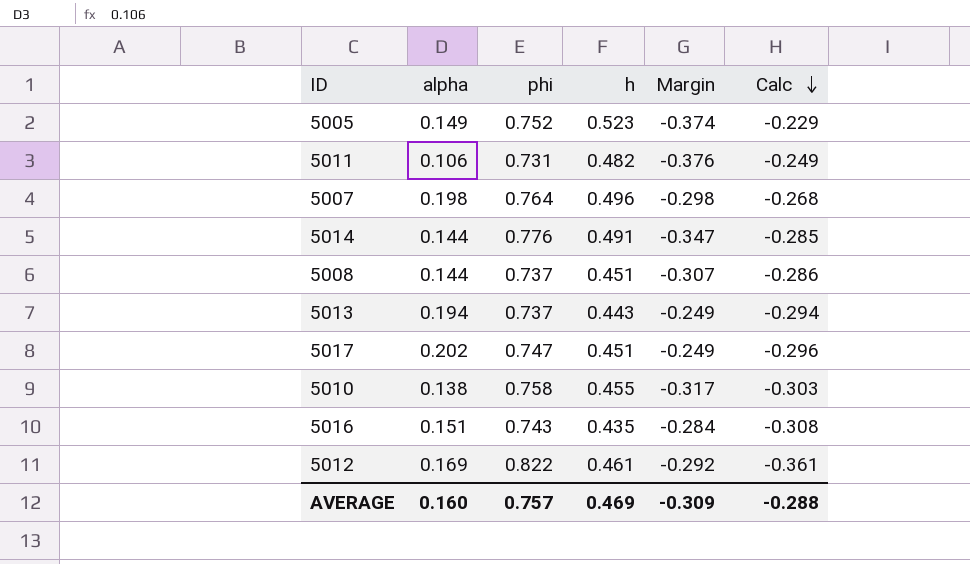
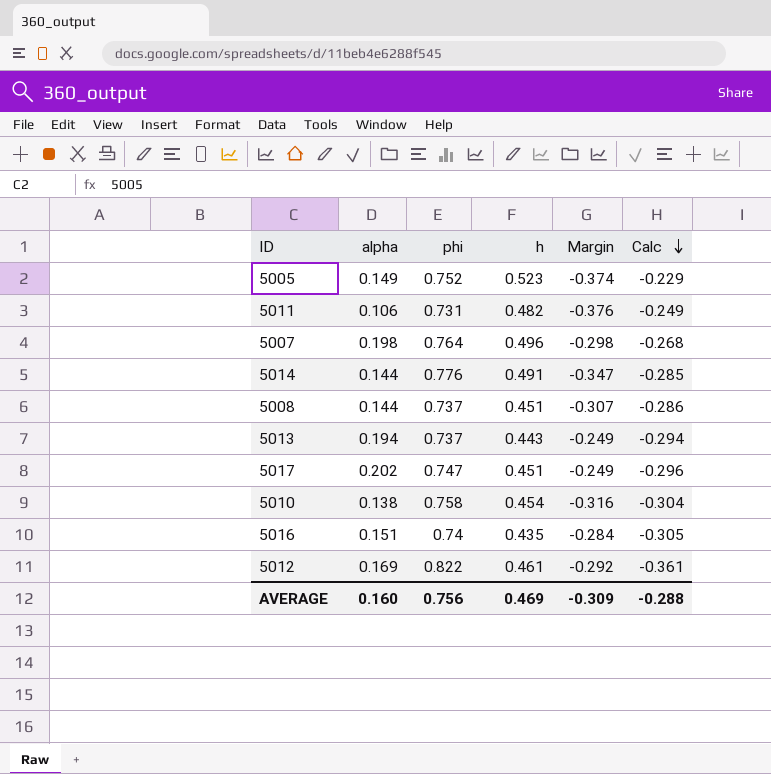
5010 | h: 0.455 -> 0.454
5010 | Margin: -0.317 -> -0.316
5010 | Calc: -0.303 -> -0.304
5016 | phi: 0.743 -> 0.74
5016 | Calc: -0.308 -> -0.305
AVERAGE | phi: 0.757 -> 0.756

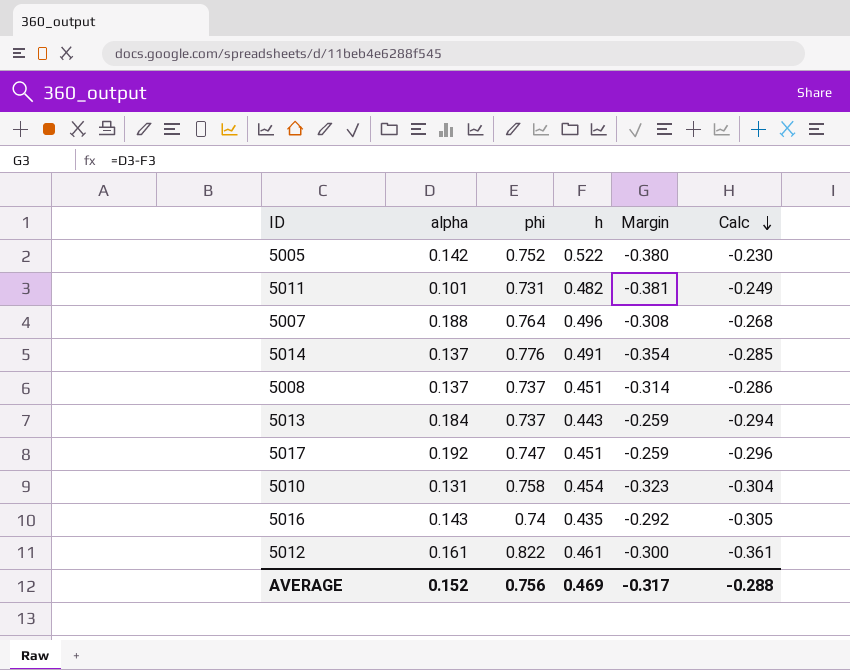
5005 | alpha: 0.149 -> 0.142
5005 | h: 0.523 -> 0.522
5005 | Margin: -0.374 -> -0.380
5005 | Calc: -0.229 -> -0.230
5011 | alpha: 0.106 -> 0.101
5011 | Margin: -0.376 -> -0.381
5007 | alpha: 0.198 -> 0.188
5007 | Margin: -0.298 -> -0.308
5014 | alpha: 0.144 -> 0.137
5014 | Margin: -0.347 -> -0.354
5008 | alpha: 0.144 -> 0.137
5008 | Margin: -0.307 -> -0.314
5013 | alpha: 0.194 -> 0.184
5013 | Margin: -0.249 -> -0.259
5017 | alpha: 0.202 -> 0.192
5017 | Margin: -0.249 -> -0.259
5010 | alpha: 0.138 -> 0.131
5010 | Margin: -0.316 -> -0.323
5016 | alpha: 0.151 -> 0.143
5016 | Margin: -0.284 -> -0.292
5012 | alpha: 0.169 -> 0.161
5012 | Margin: -0.292 -> -0.300
AVERAGE | alpha: 0.160 -> 0.152
AVERAGE | Margin: -0.309 -> -0.317

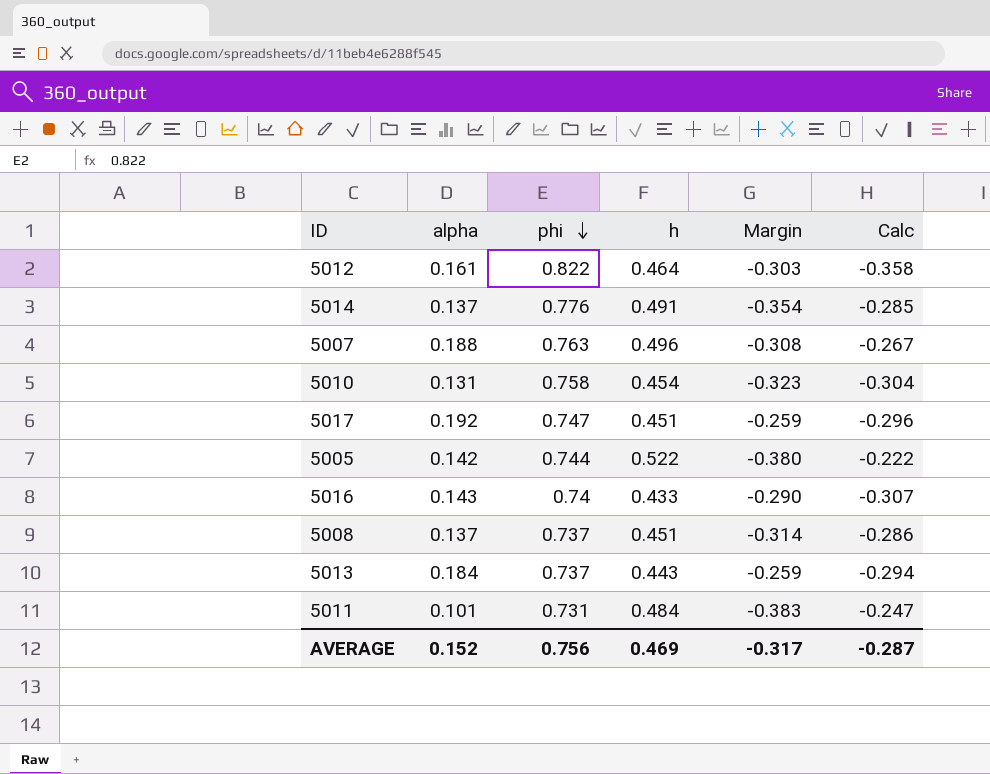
row order: Calc descending -> phi descending
5012 | h: 0.461 -> 0.464
5012 | Margin: -0.300 -> -0.303
5012 | Calc: -0.361 -> -0.358
5007 | phi: 0.764 -> 0.763
5007 | Calc: -0.268 -> -0.267
5005 | phi: 0.752 -> 0.744
5005 | Calc: -0.230 -> -0.222
5016 | h: 0.435 -> 0.433
5016 | Margin: -0.292 -> -0.290
5016 | Calc: -0.305 -> -0.307
5011 | h: 0.482 -> 0.484
5011 | Margin: -0.381 -> -0.383
5011 | Calc: -0.249 -> -0.247
AVERAGE | Calc: -0.288 -> -0.287

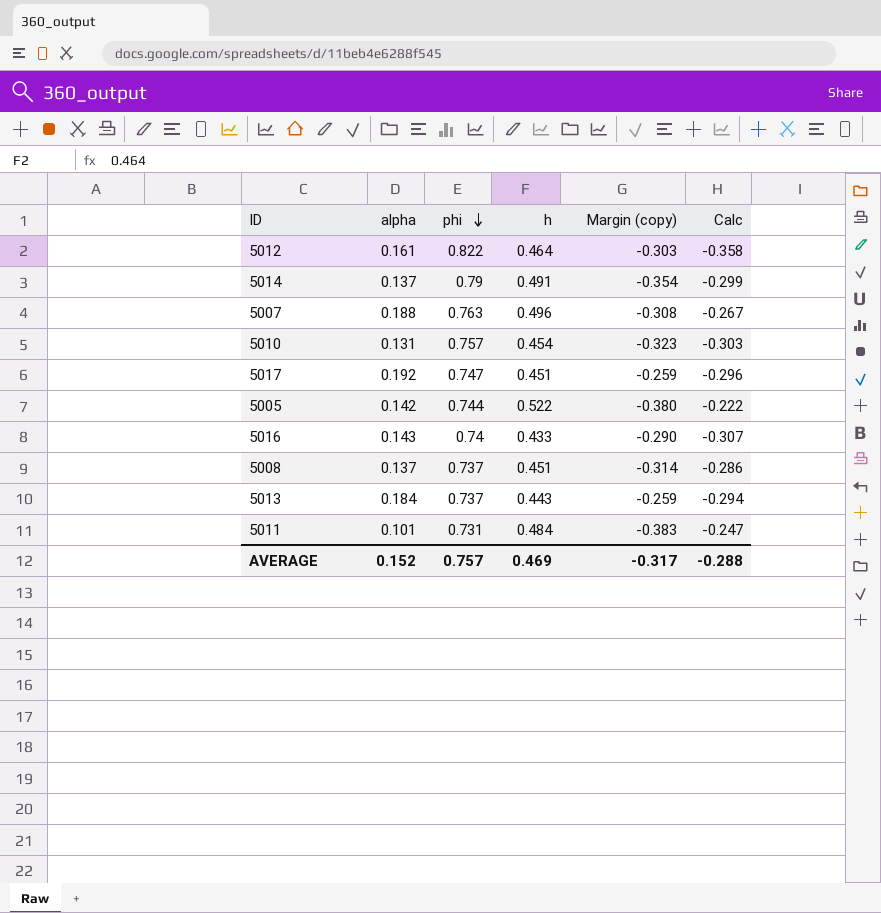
column name: Margin -> Margin (copy)
5014 | phi: 0.776 -> 0.79
5014 | Calc: -0.285 -> -0.299
5010 | phi: 0.758 -> 0.757
5010 | Calc: -0.304 -> -0.303
AVERAGE | phi: 0.756 -> 0.757
AVERAGE | Calc: -0.287 -> -0.288

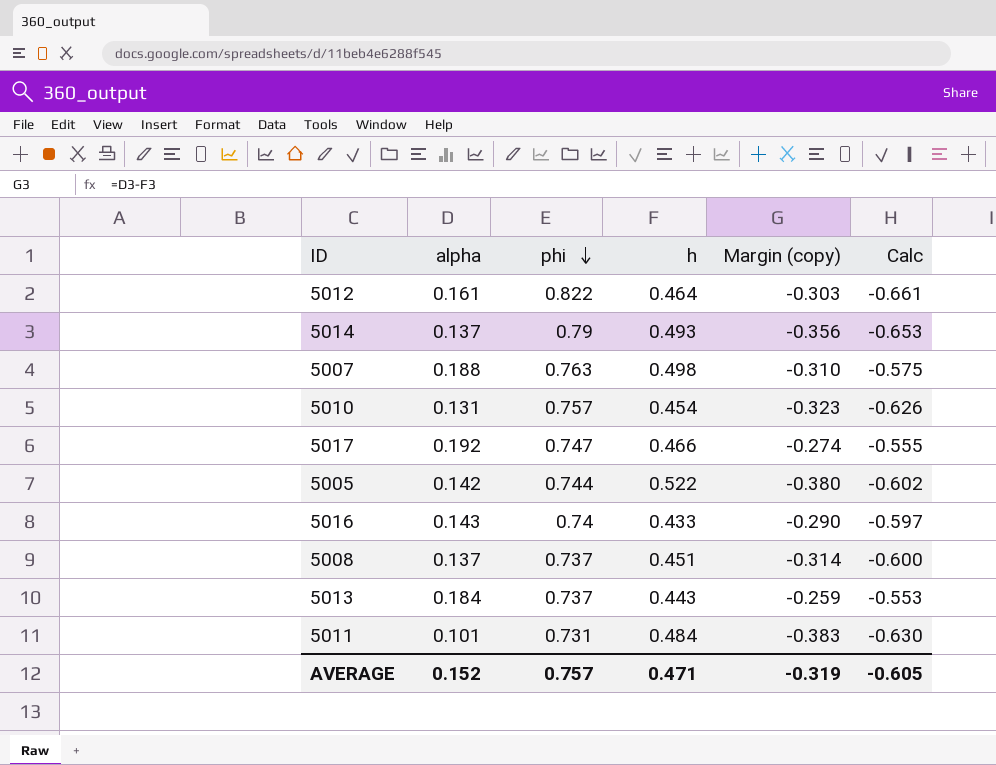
column Calc | formula: [h] - [phi] -> [alpha] - [phi]
5014 | h: 0.491 -> 0.493
5014 | Margin (copy): -0.354 -> -0.356
5007 | h: 0.496 -> 0.498
5007 | Margin (copy): -0.308 -> -0.310
5017 | h: 0.451 -> 0.466
5017 | Margin (copy): -0.259 -> -0.274
AVERAGE | h: 0.469 -> 0.471
AVERAGE | Margin (copy): -0.317 -> -0.319
AVERAGE | Calc: -0.288 -> -0.605

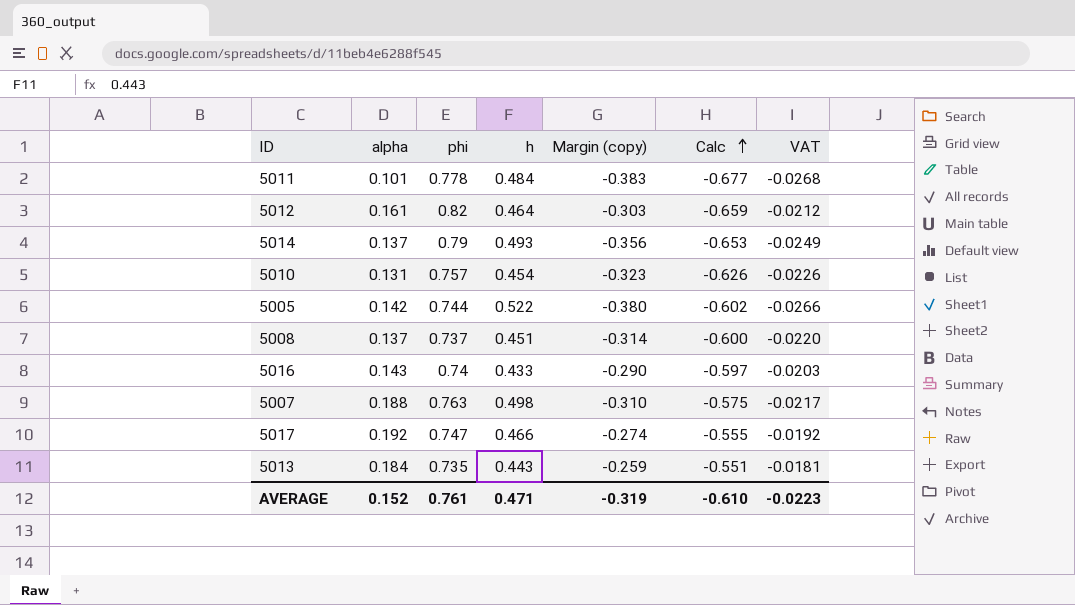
row order: phi descending -> Calc ascending
column VAT | formula: none -> [Margin (copy)] * 0.07
5011 | phi: 0.731 -> 0.778
5011 | Calc: -0.630 -> -0.677
5012 | phi: 0.822 -> 0.82
5012 | Calc: -0.661 -> -0.659
5013 | phi: 0.737 -> 0.735
5013 | Calc: -0.553 -> -0.551
AVERAGE | phi: 0.757 -> 0.761
AVERAGE | Calc: -0.605 -> -0.610

